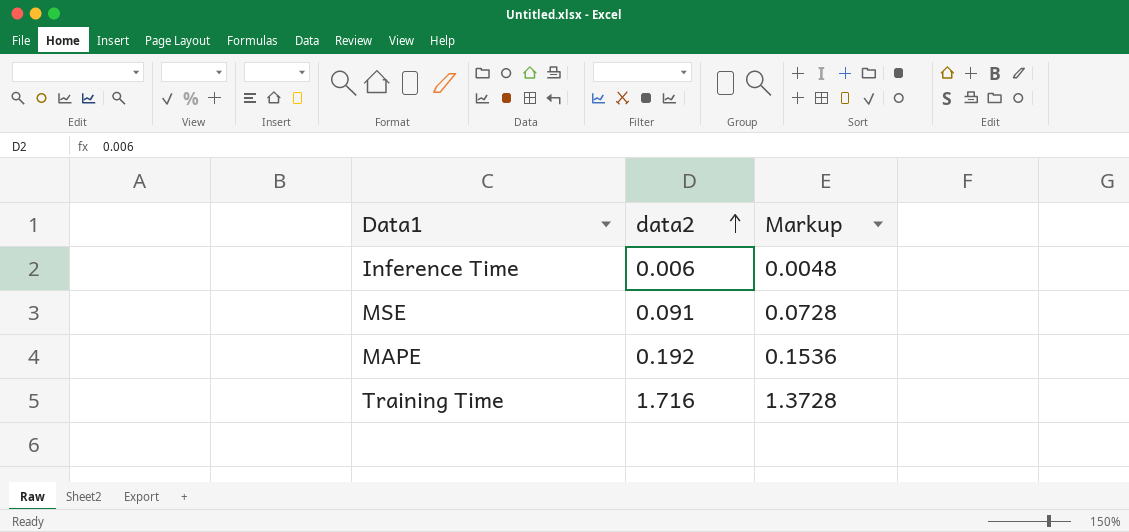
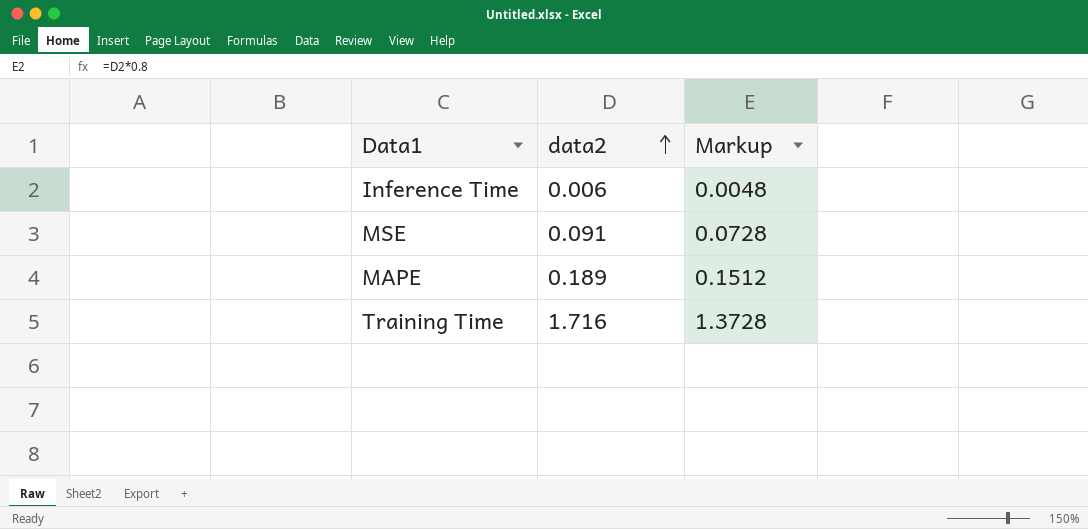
MAPE | data2: 0.192 -> 0.189
MAPE | Markup: 0.1536 -> 0.1512

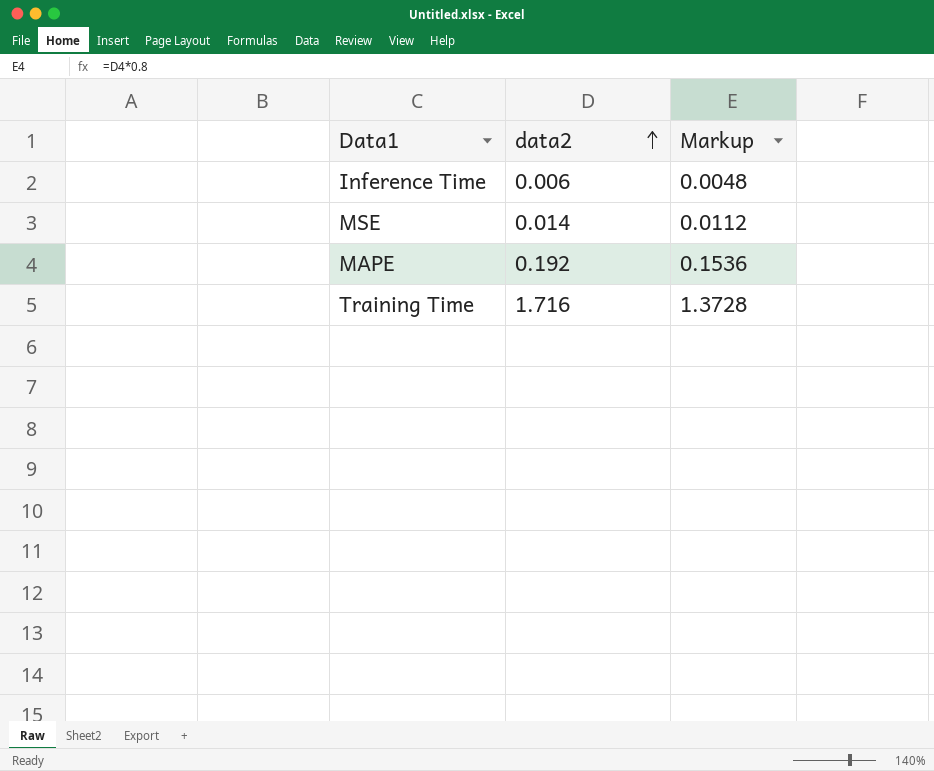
MSE | data2: 0.091 -> 0.014
MSE | Markup: 0.0728 -> 0.0112
MAPE | data2: 0.189 -> 0.192
MAPE | Markup: 0.1512 -> 0.1536

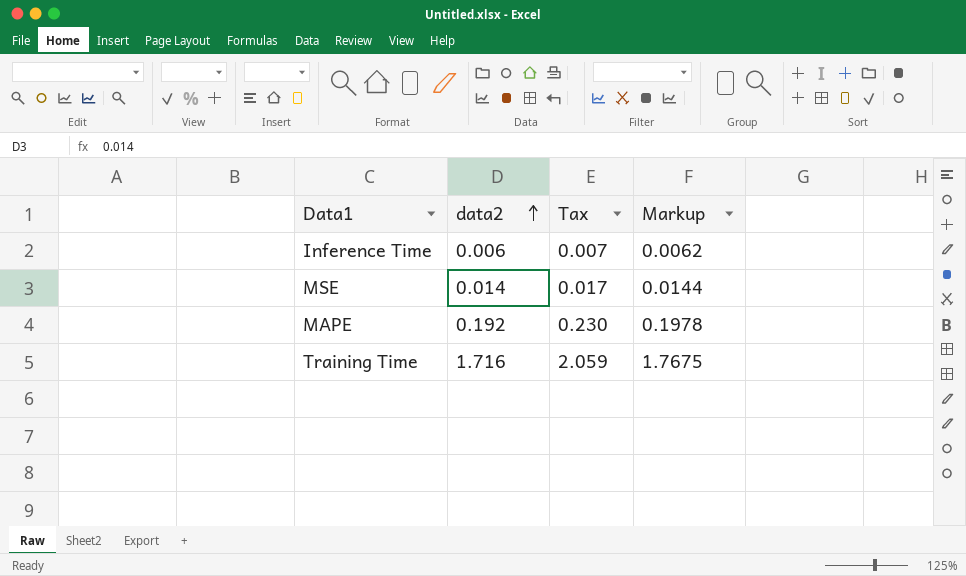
column Tax | formula: none -> [data2] * 1.2
column Markup | formula: [data2] * 0.8 -> [data2] * 1.03

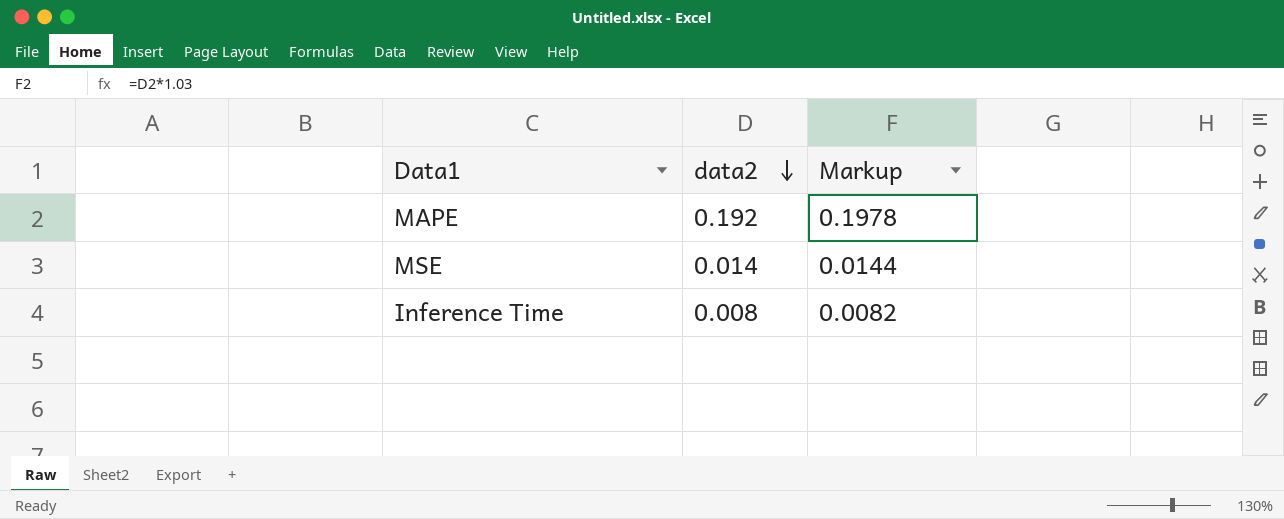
row order: data2 ascending -> data2 descending
column Tax | formula: [data2] * 1.2 -> none
row Training Time: 1.716 | 2.059 | 1.7675 -> none
Inference Time | data2: 0.006 -> 0.008
Inference Time | Markup: 0.0062 -> 0.0082

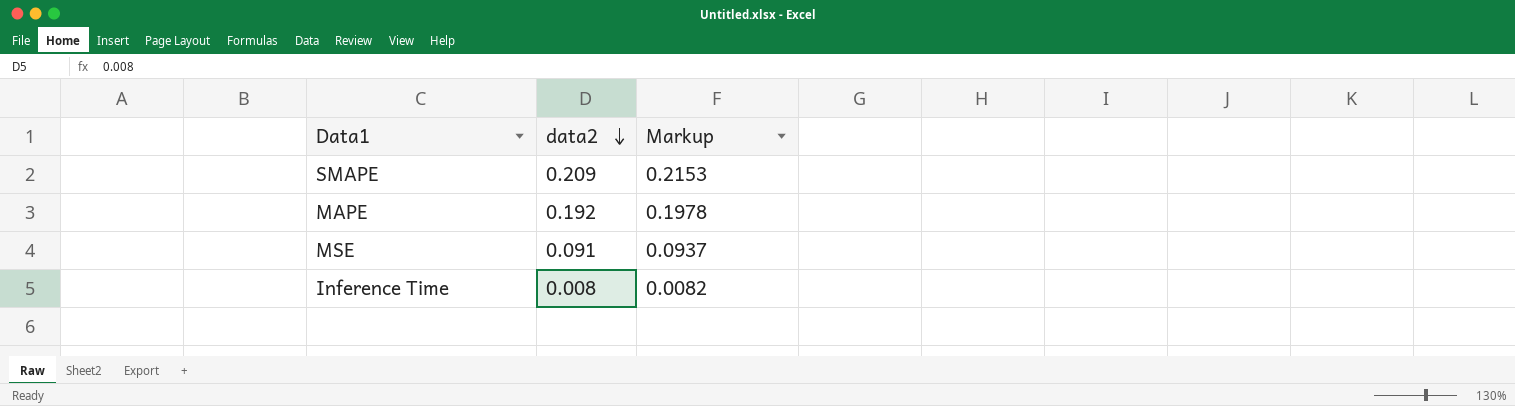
row SMAPE: none -> 0.209 | 0.2153
MSE | data2: 0.014 -> 0.091
MSE | Markup: 0.0144 -> 0.0937

